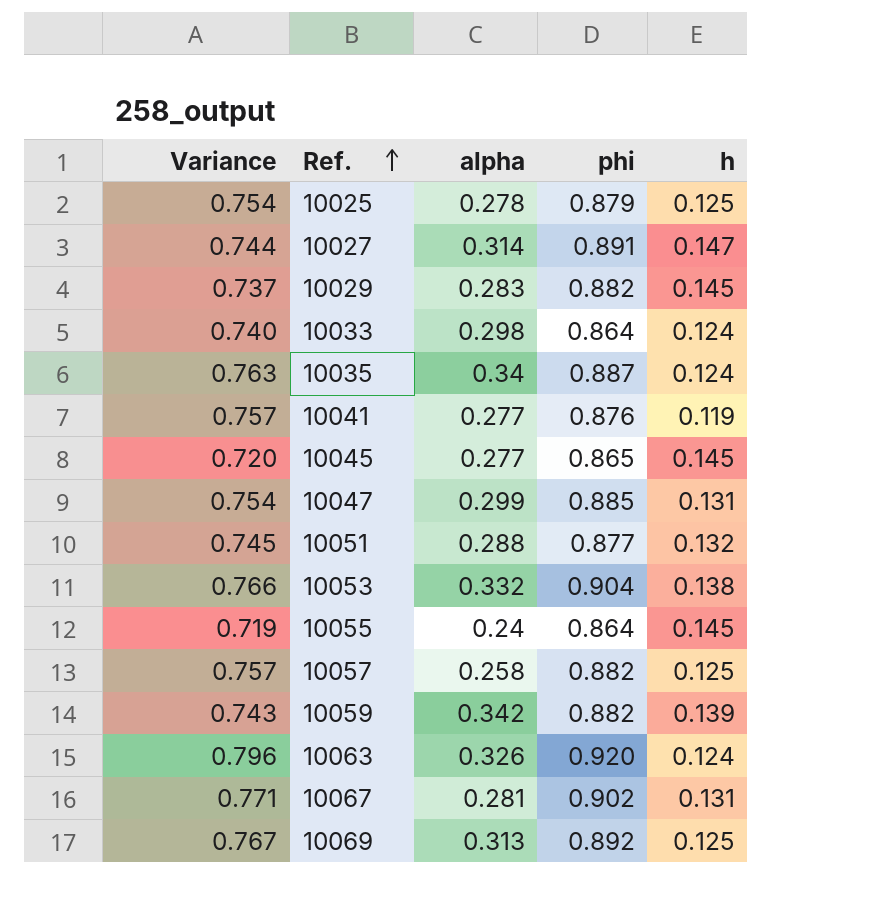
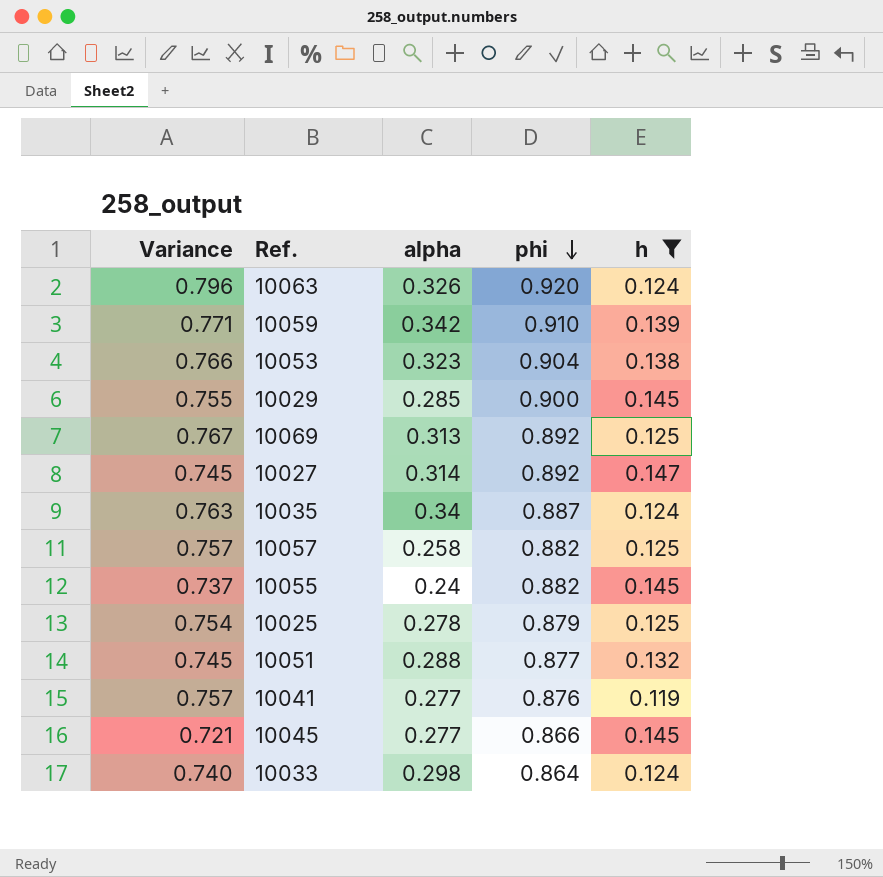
filter: none -> h != 0.131
row order: Ref. ascending -> phi descending
10059 | Variance: 0.743 -> 0.771
10059 | phi: 0.882 -> 0.910
10053 | alpha: 0.332 -> 0.323
10029 | Variance: 0.737 -> 0.755
10029 | alpha: 0.283 -> 0.285
10029 | phi: 0.882 -> 0.900
10027 | Variance: 0.744 -> 0.745
10027 | phi: 0.891 -> 0.892
10055 | Variance: 0.719 -> 0.737
10055 | phi: 0.864 -> 0.882
10045 | Variance: 0.720 -> 0.721
10045 | phi: 0.865 -> 0.866

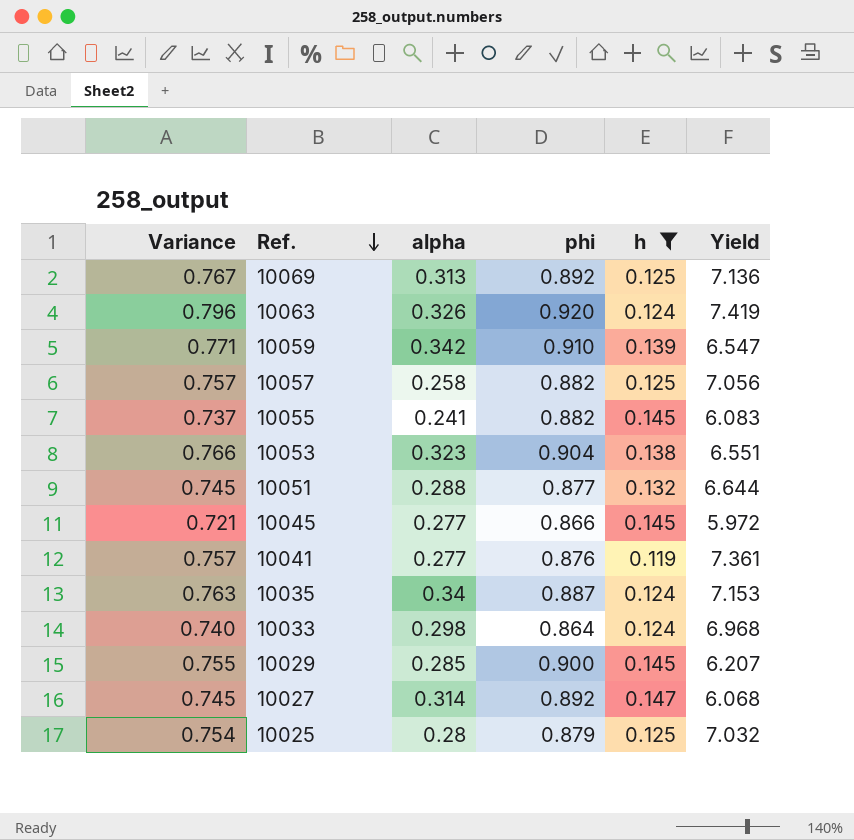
row order: phi descending -> Ref. descending
column Yield | formula: none -> [phi] / [h]
10055 | alpha: 0.24 -> 0.241
10025 | alpha: 0.278 -> 0.28

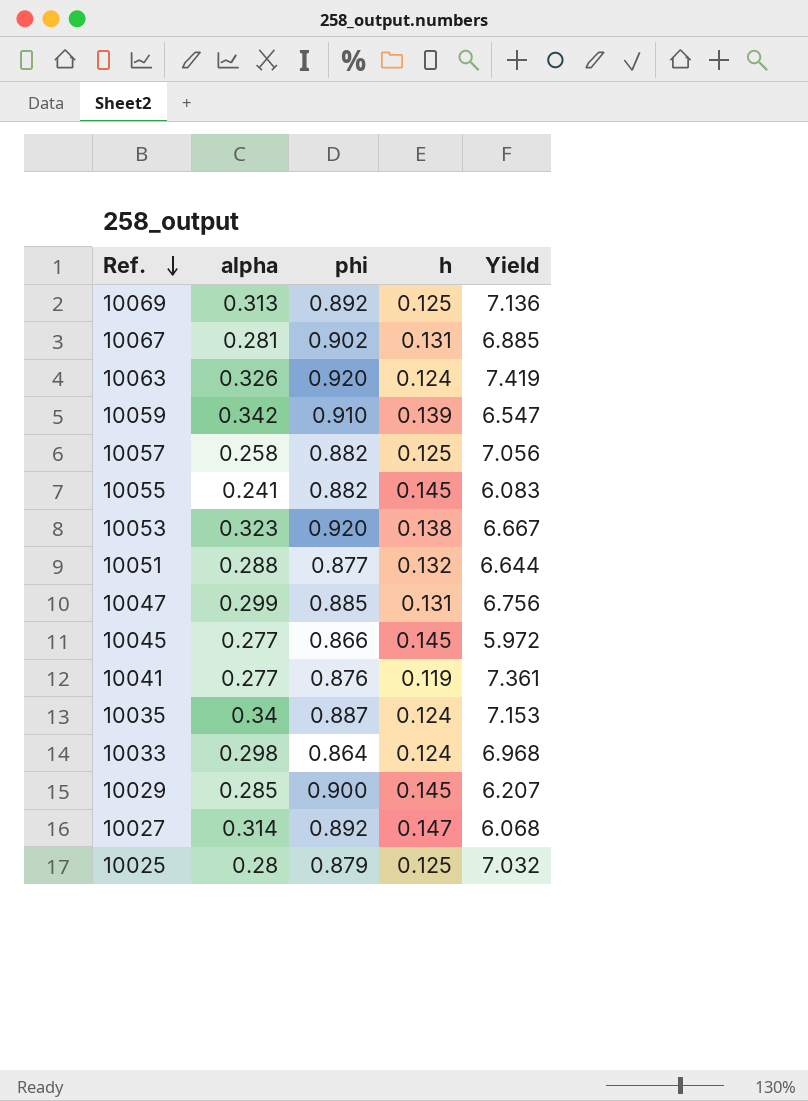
filter: h != 0.131 -> none
column Variance | formula: [phi] - [h] -> none
10053 | phi: 0.904 -> 0.920
10053 | Yield: 6.551 -> 6.667

